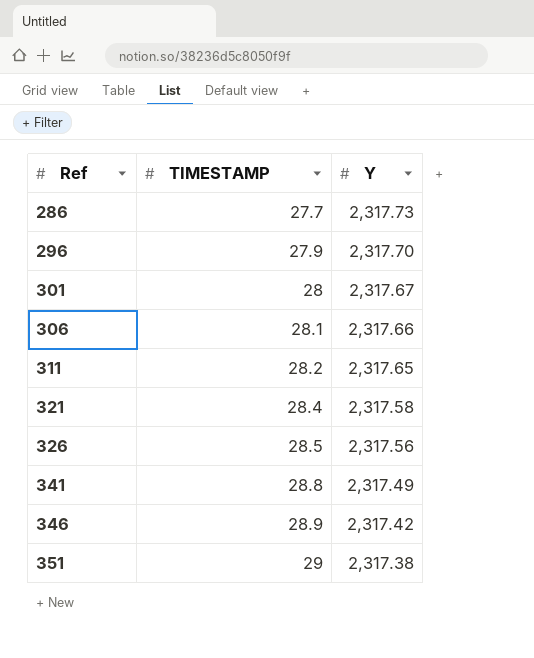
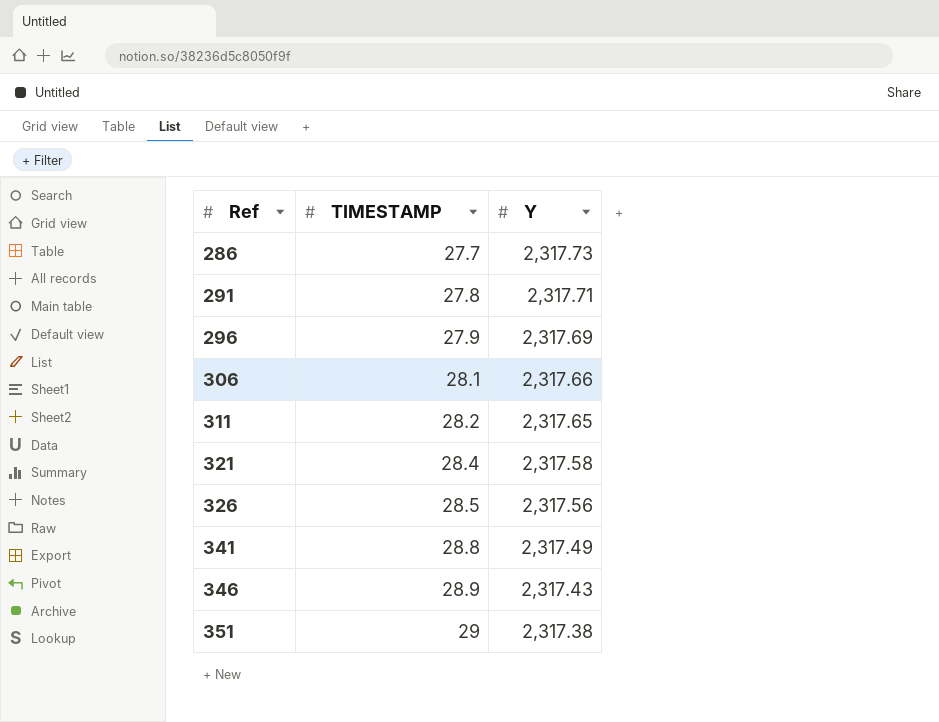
row 301: 28 | 2,317.67 -> none
row 291: none -> 27.8 | 2,317.71
296 | Y: 2,317.70 -> 2,317.69
346 | Y: 2,317.42 -> 2,317.43

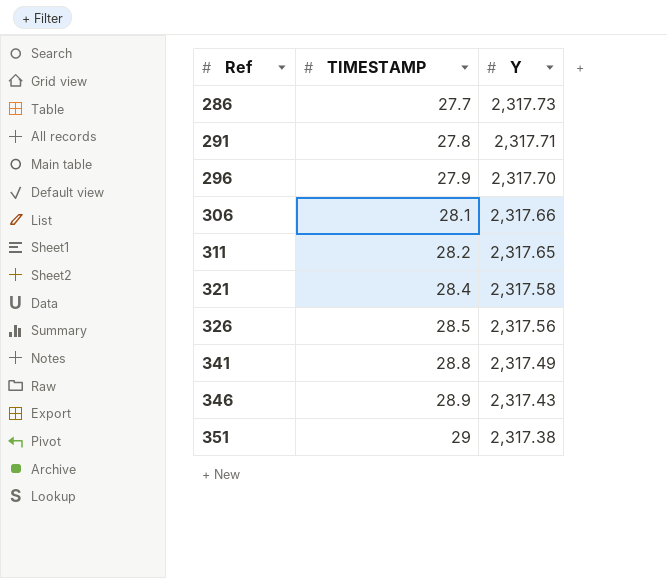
296 | Y: 2,317.69 -> 2,317.70

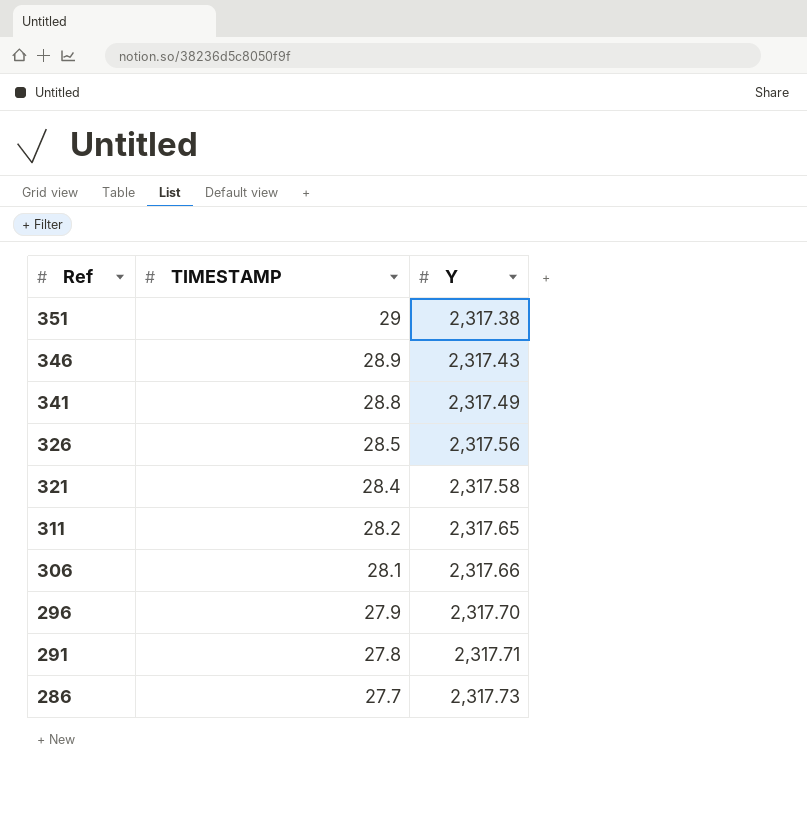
row order: Ref ascending -> Ref descending

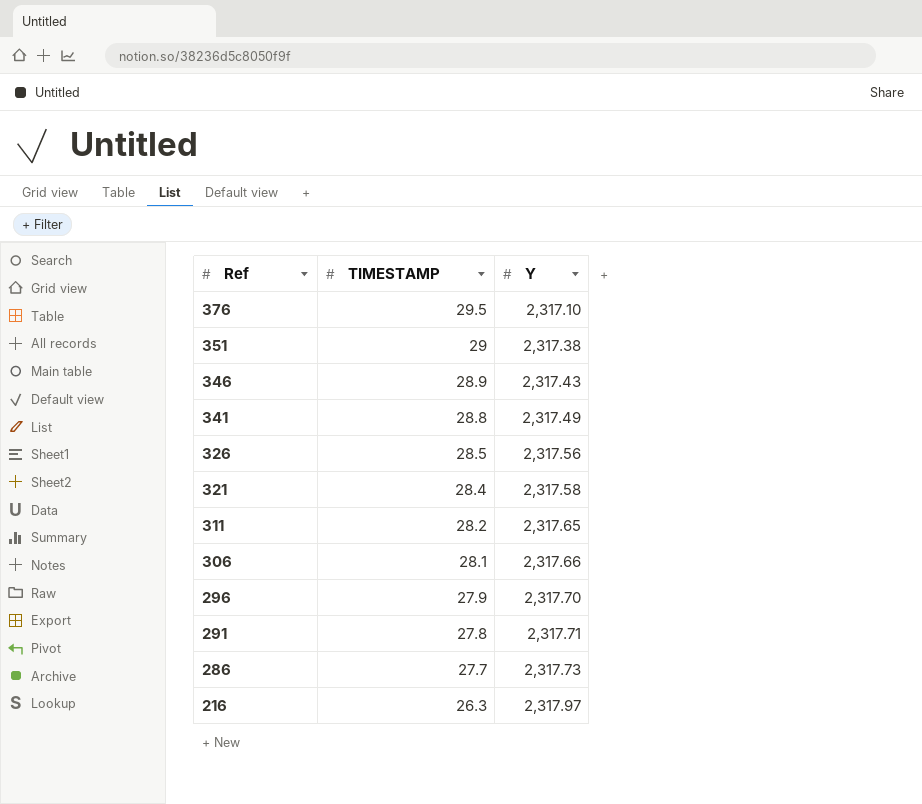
row 376: none -> 29.5 | 2,317.10
row 216: none -> 26.3 | 2,317.97

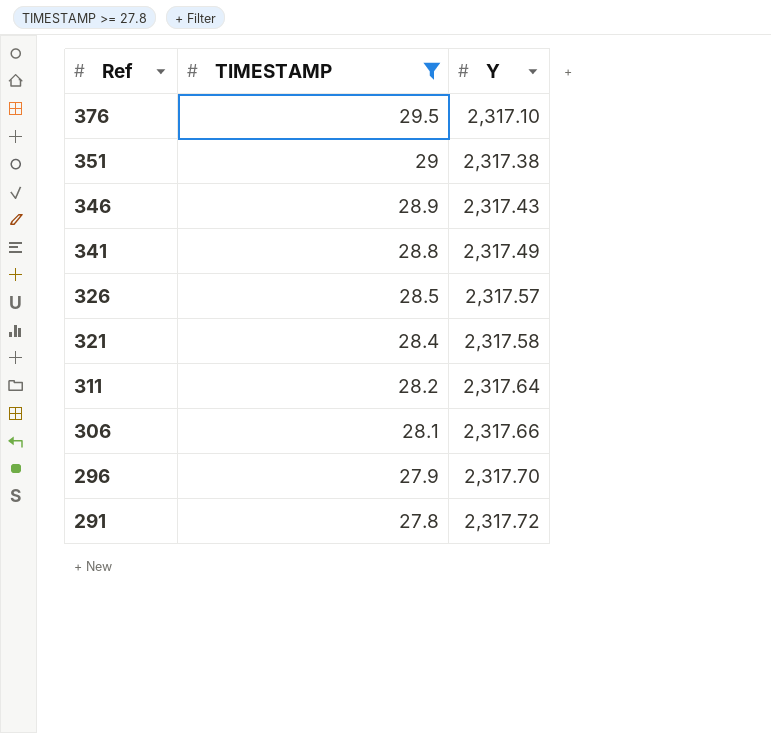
filter: none -> TIMESTAMP >= 27.8
326 | Y: 2,317.56 -> 2,317.57
311 | Y: 2,317.65 -> 2,317.64
291 | Y: 2,317.71 -> 2,317.72

